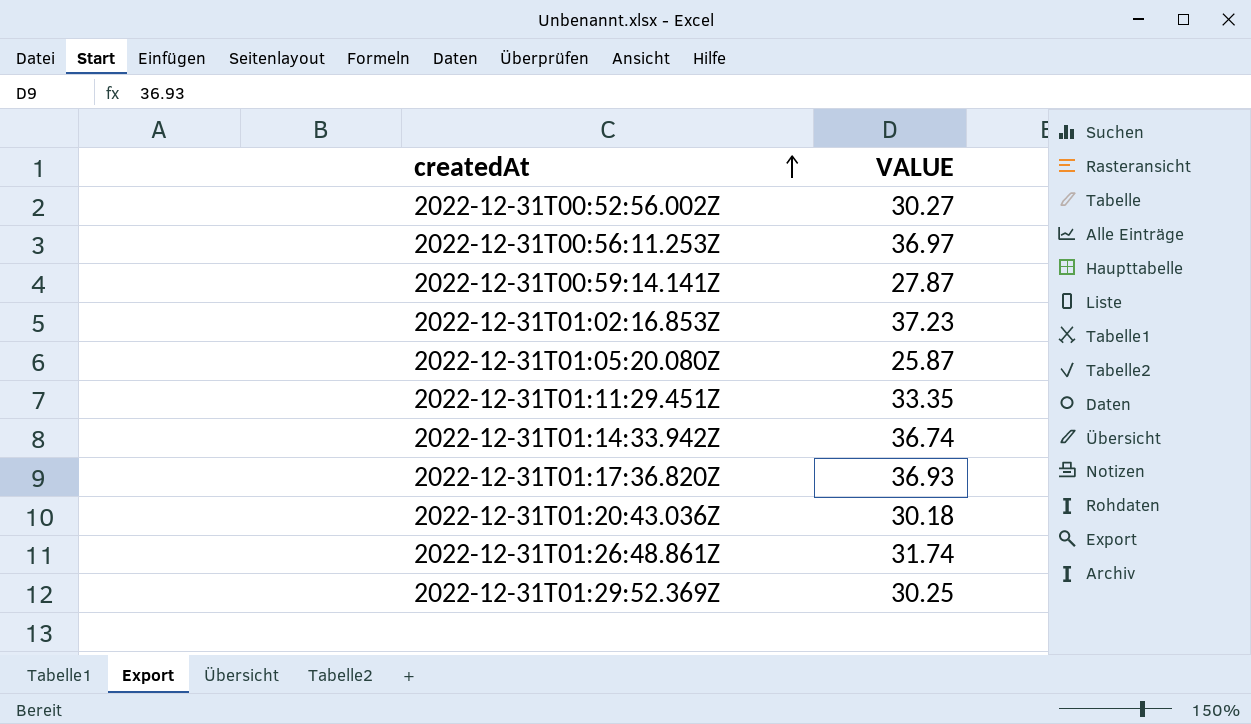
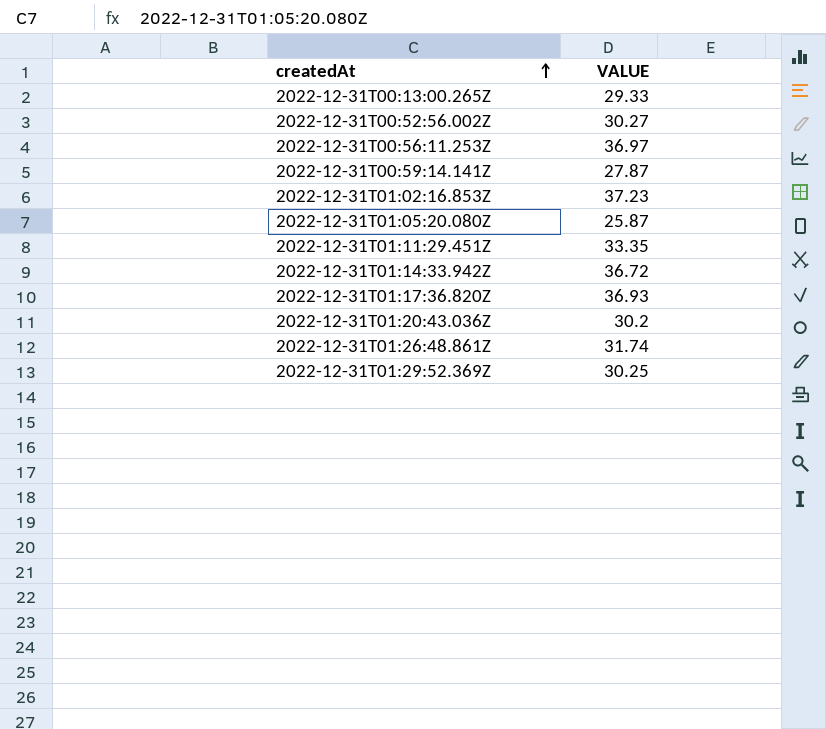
row 2022-12-31T00:13:00.265Z: none -> 29.33
2022-12-31T01:14:33.942Z | VALUE: 36.74 -> 36.72
2022-12-31T01:20:43.036Z | VALUE: 30.18 -> 30.2

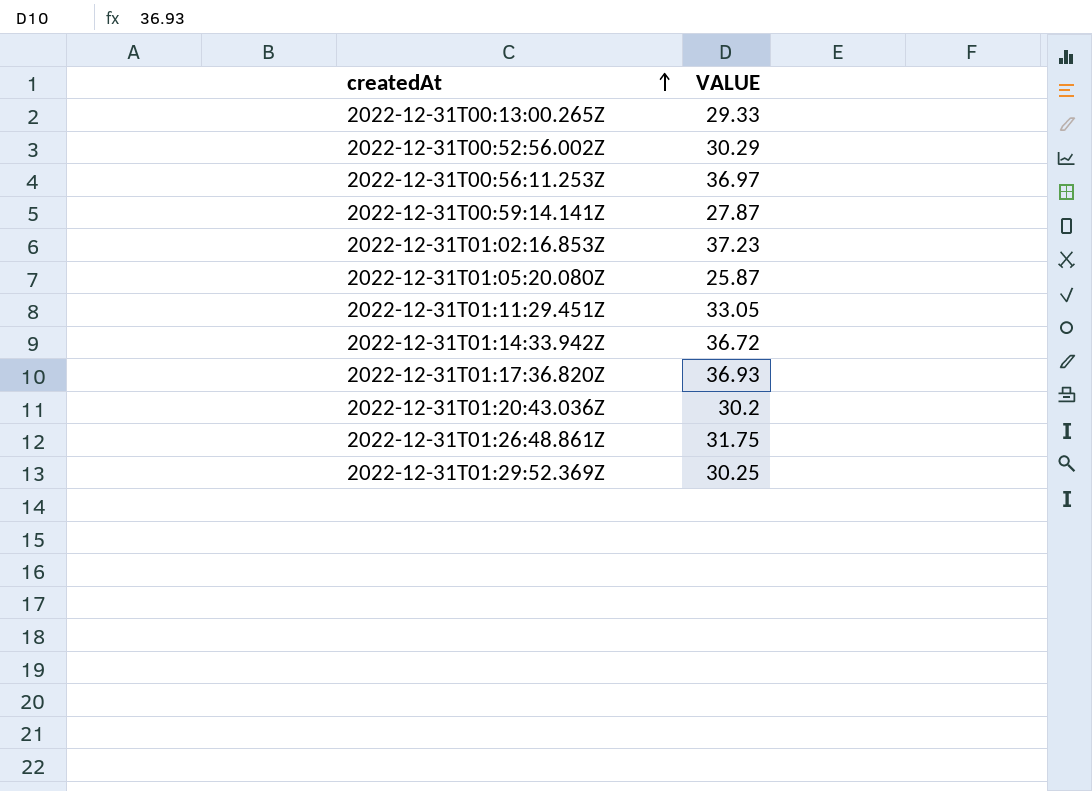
2022-12-31T00:52:56.002Z | VALUE: 30.27 -> 30.29
2022-12-31T01:11:29.451Z | VALUE: 33.35 -> 33.05
2022-12-31T01:26:48.861Z | VALUE: 31.74 -> 31.75

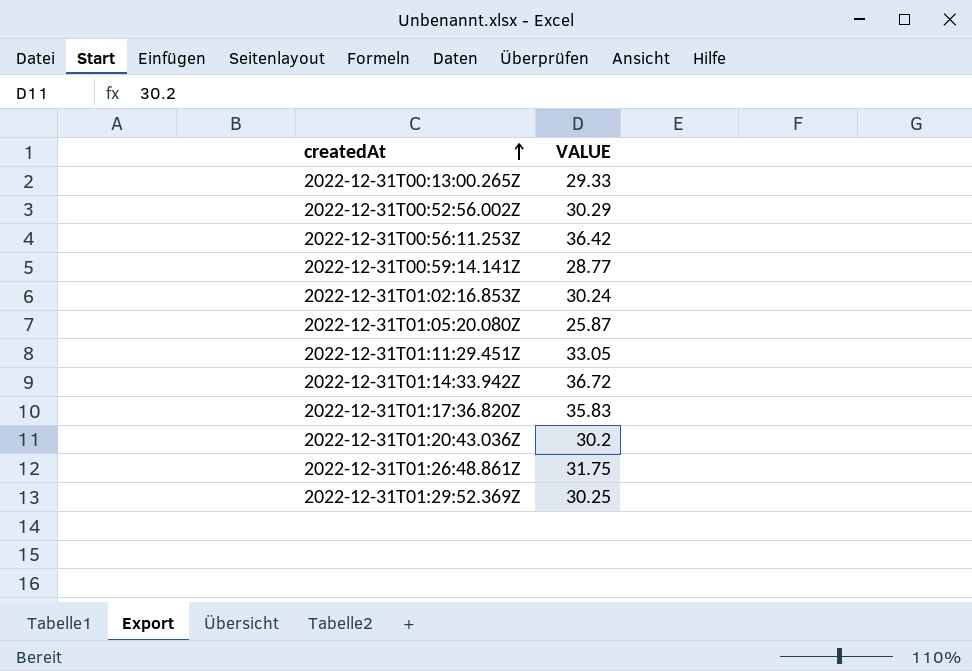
2022-12-31T00:56:11.253Z | VALUE: 36.97 -> 36.42
2022-12-31T00:59:14.141Z | VALUE: 27.87 -> 28.77
2022-12-31T01:02:16.853Z | VALUE: 37.23 -> 30.24
2022-12-31T01:17:36.820Z | VALUE: 36.93 -> 35.83

